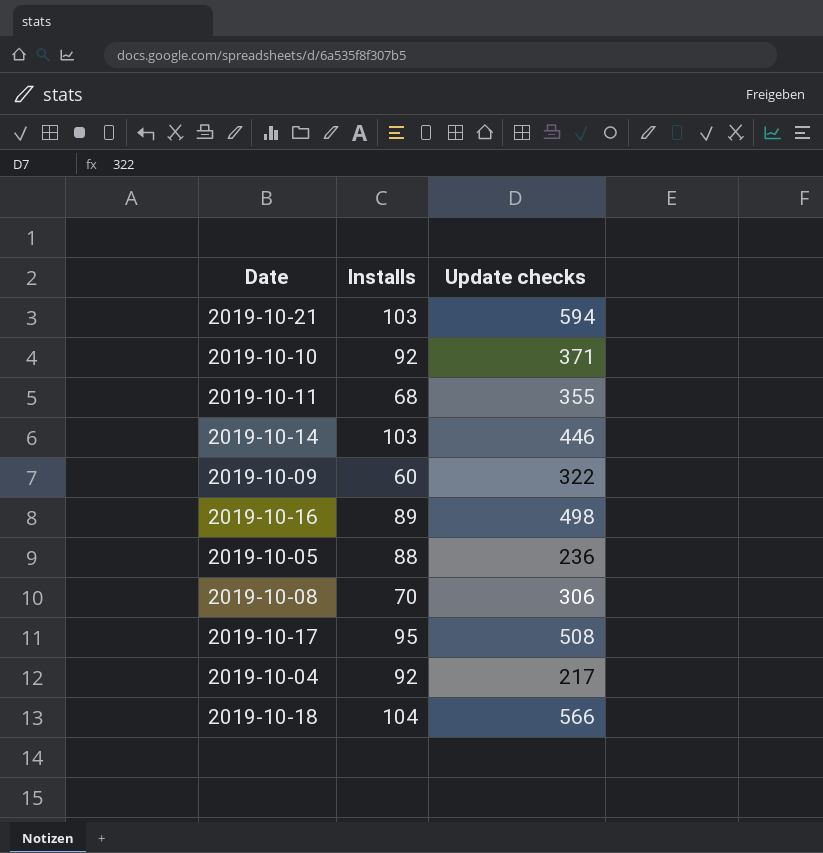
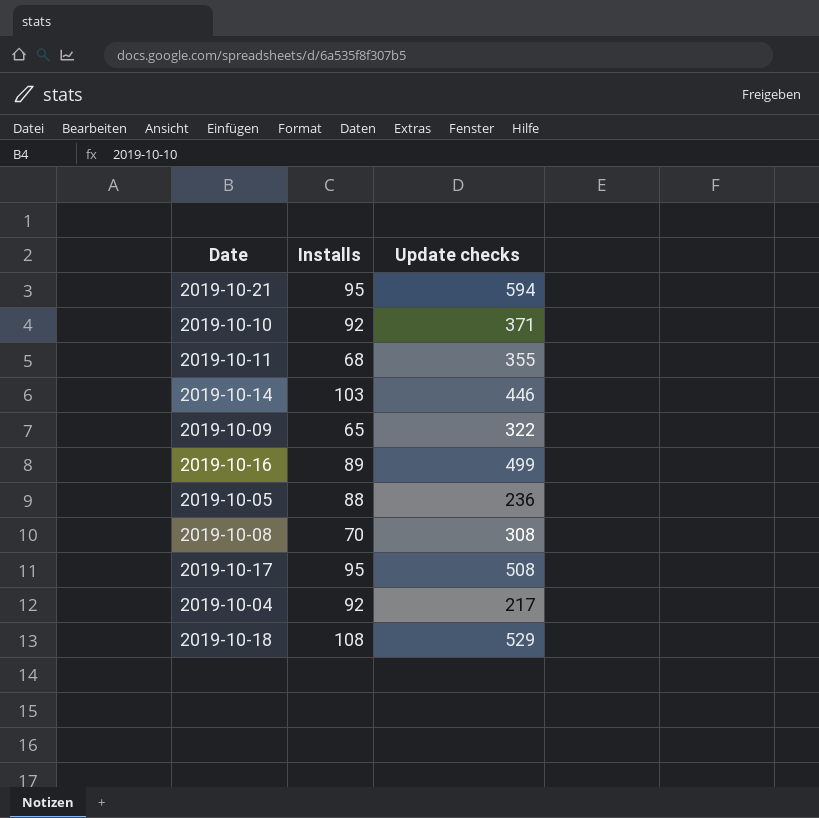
2019-10-21 | Installs: 103 -> 95
2019-10-09 | Installs: 60 -> 65
2019-10-16 | Update checks: 498 -> 499
2019-10-08 | Update checks: 306 -> 308
2019-10-18 | Installs: 104 -> 108
2019-10-18 | Update checks: 566 -> 529

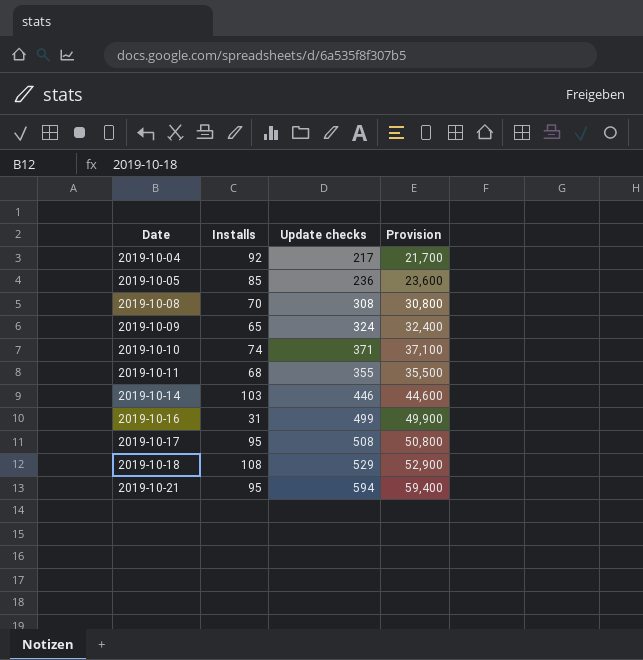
row order: none -> Date ascending
column Provision | formula: none -> [Update checks] * 100
2019-10-05 | Installs: 88 -> 85
2019-10-09 | Update checks: 322 -> 324
2019-10-10 | Installs: 92 -> 74
2019-10-16 | Installs: 89 -> 31

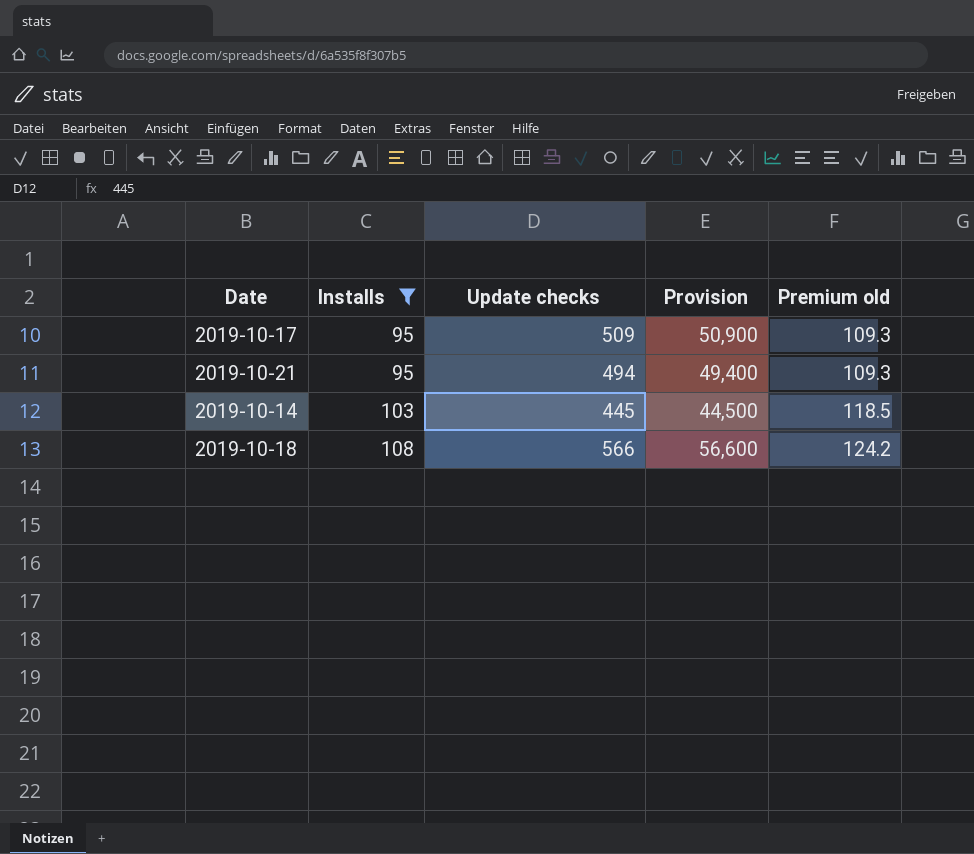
filter: none -> Installs >= 95
row order: Date ascending -> Installs ascending
column Premium old | formula: none -> [Installs] * 1.15
2019-10-17 | Update checks: 508 -> 509
2019-10-17 | Provision: 50,800 -> 50,900
2019-10-21 | Update checks: 594 -> 494
2019-10-21 | Provision: 59,400 -> 49,400
2019-10-14 | Update checks: 446 -> 445
2019-10-14 | Provision: 44,600 -> 44,500
2019-10-18 | Update checks: 529 -> 566
2019-10-18 | Provision: 52,900 -> 56,600

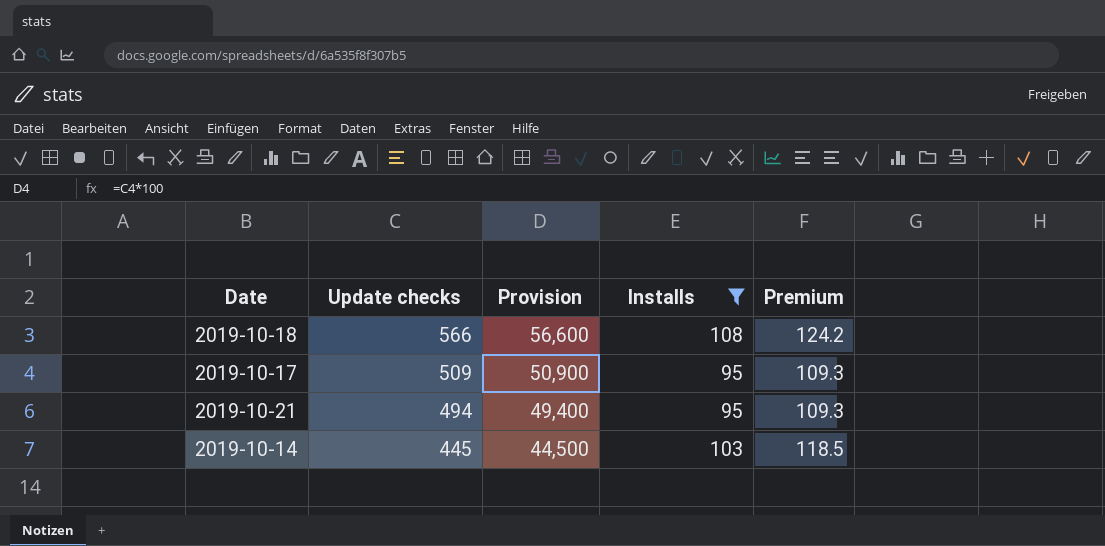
row order: Installs ascending -> Update checks descending
column Installs | position: 2 -> 4
column name: Premium old -> Premium

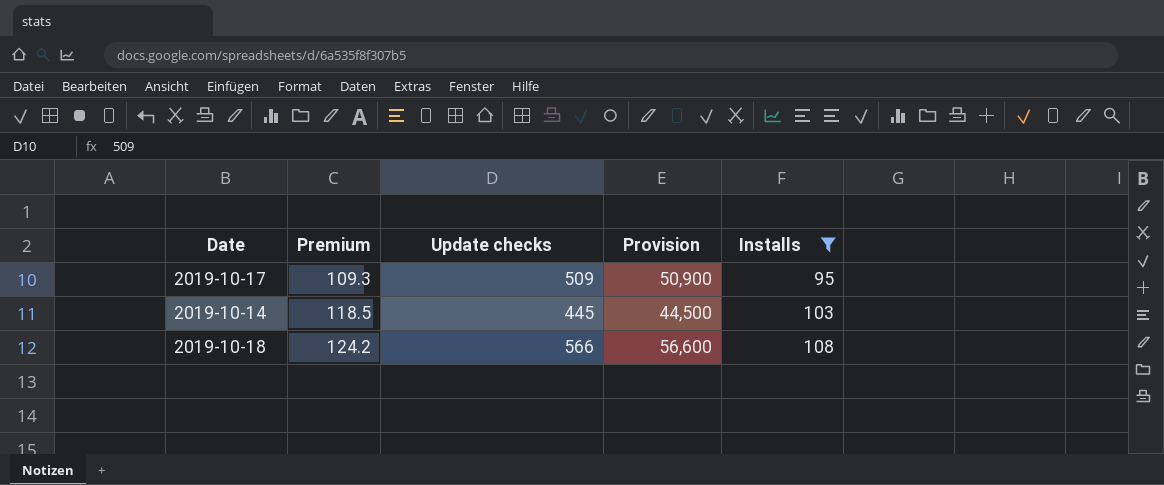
row order: Update checks descending -> Premium ascending
column Premium | position: 5 -> 2
row 2019-10-21: 494 | 49,400 | 95 | 109.3 -> none

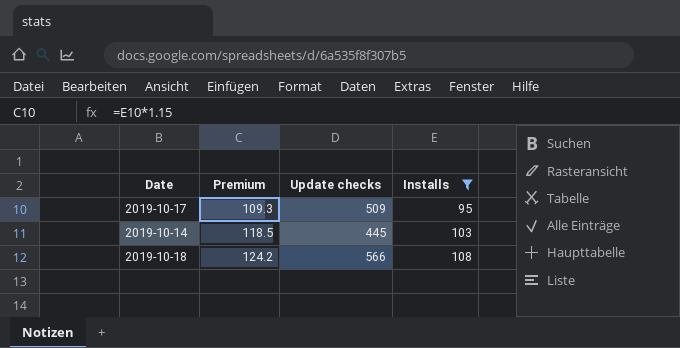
column Provision | formula: [Update checks] * 100 -> none

